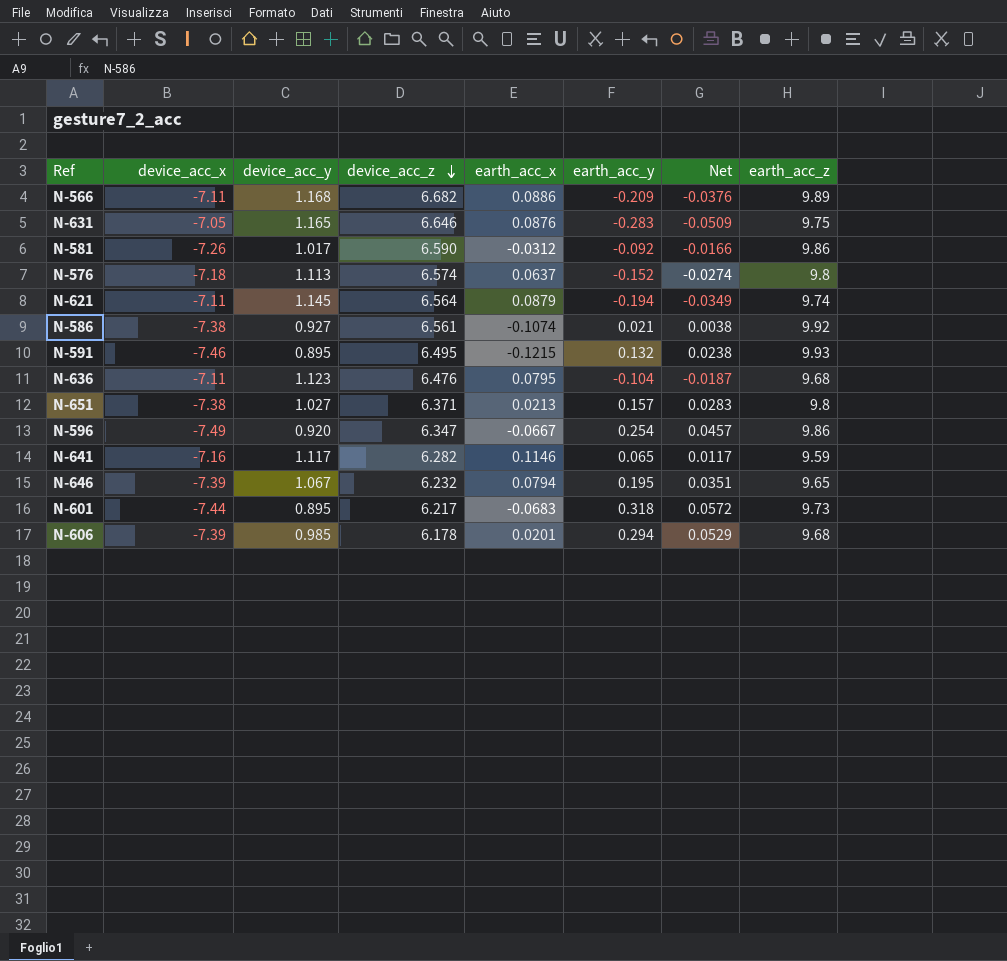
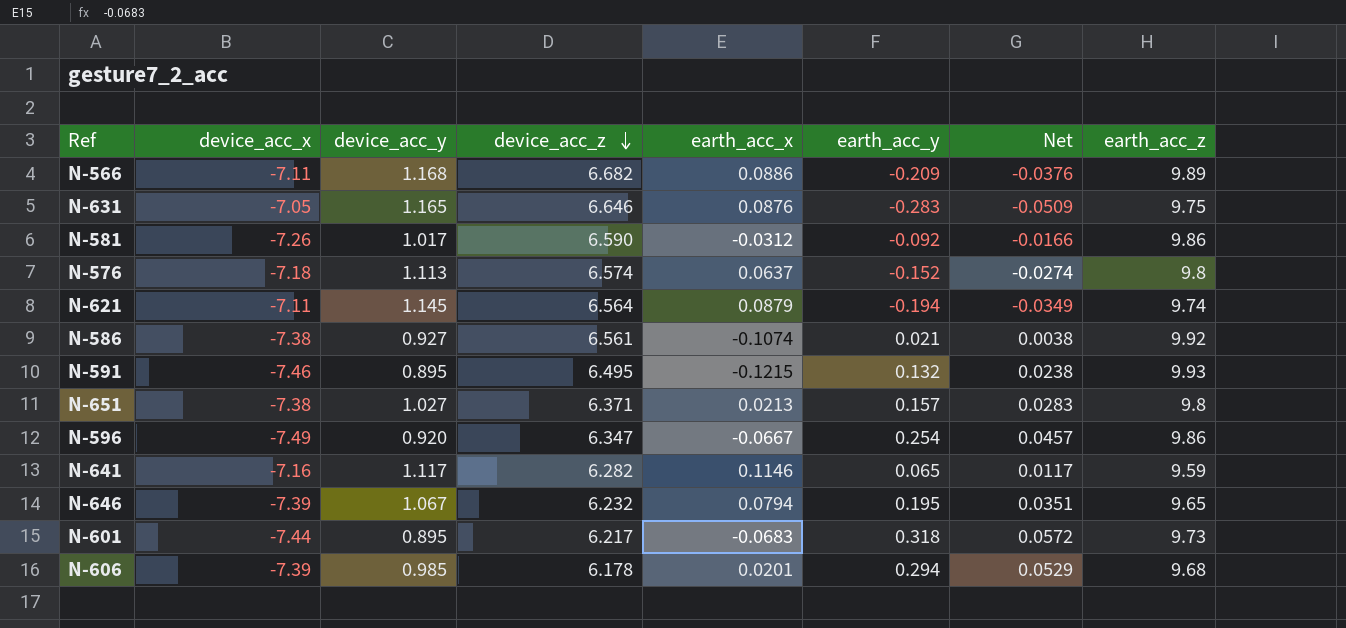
row N-636: -7.11 | 1.123 | 6.476 | 0.0795 | -0.104 | -0.0187 | 9.68 -> none

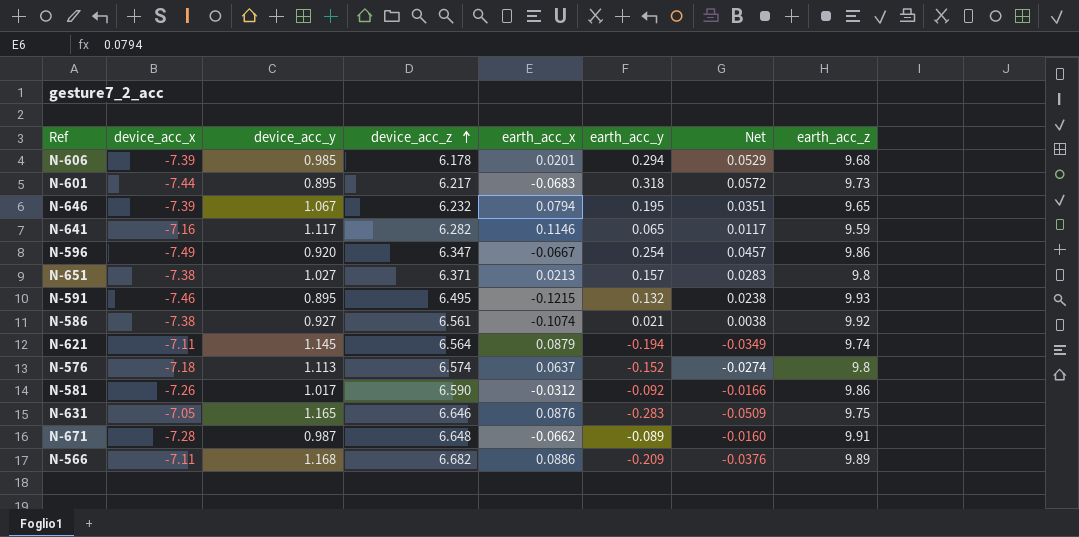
row order: device_acc_z descending -> device_acc_z ascending
row N-671: none -> -7.28 | 0.987 | 6.648 | -0.0662 | -0.089 | -0.0160 | 9.91

